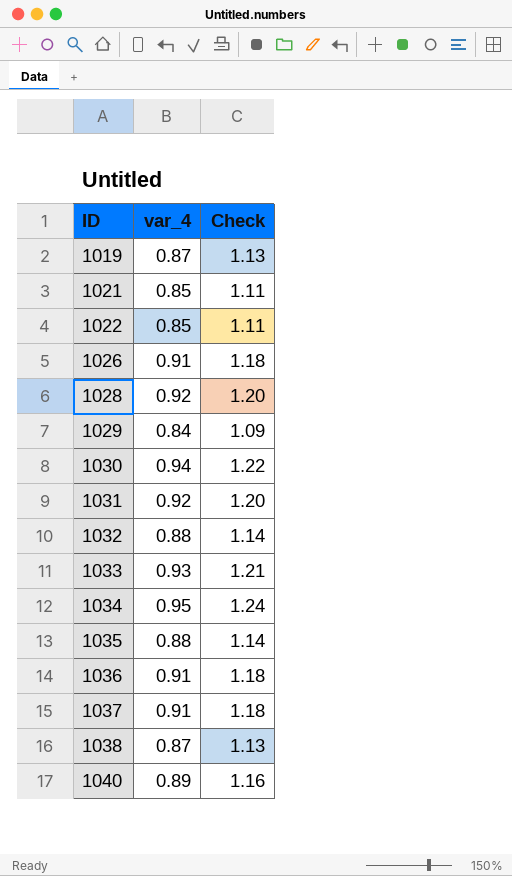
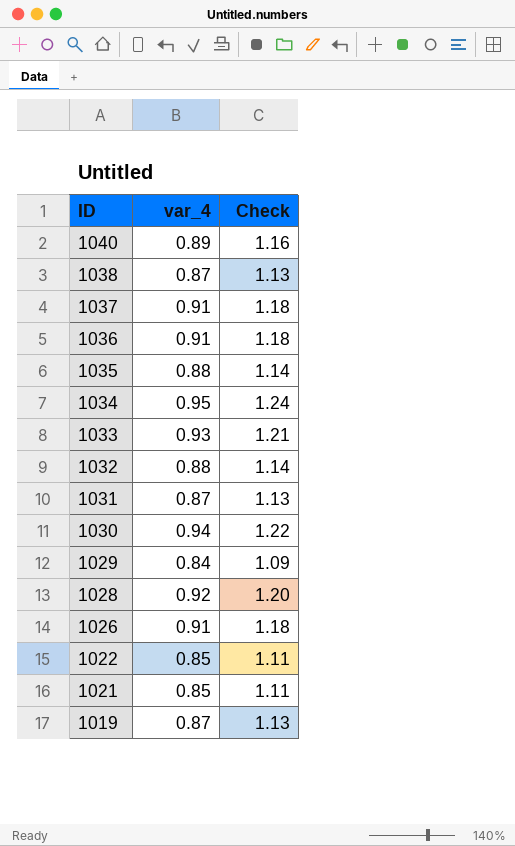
row order: ID ascending -> ID descending
1031 | var_4: 0.92 -> 0.87
1031 | Check: 1.20 -> 1.13

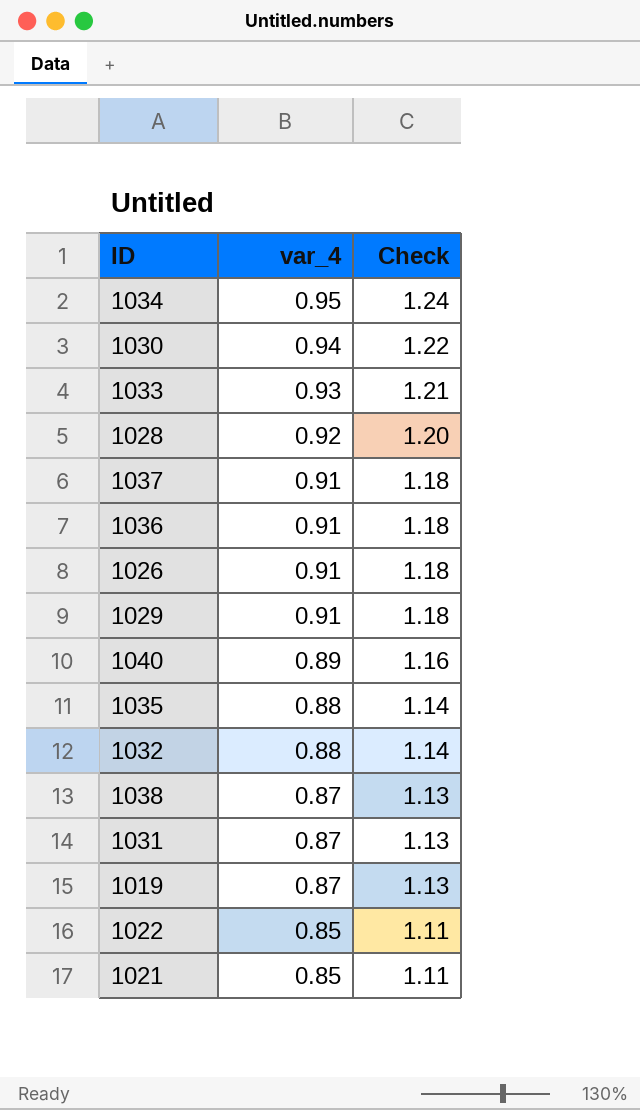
row order: ID descending -> var_4 descending
1029 | var_4: 0.84 -> 0.91
1029 | Check: 1.09 -> 1.18

